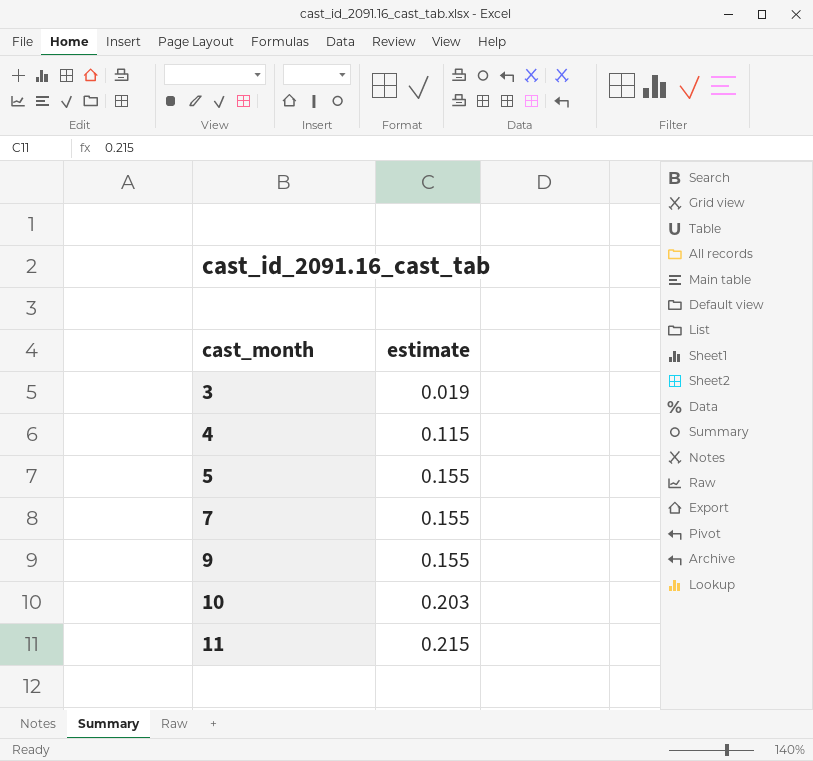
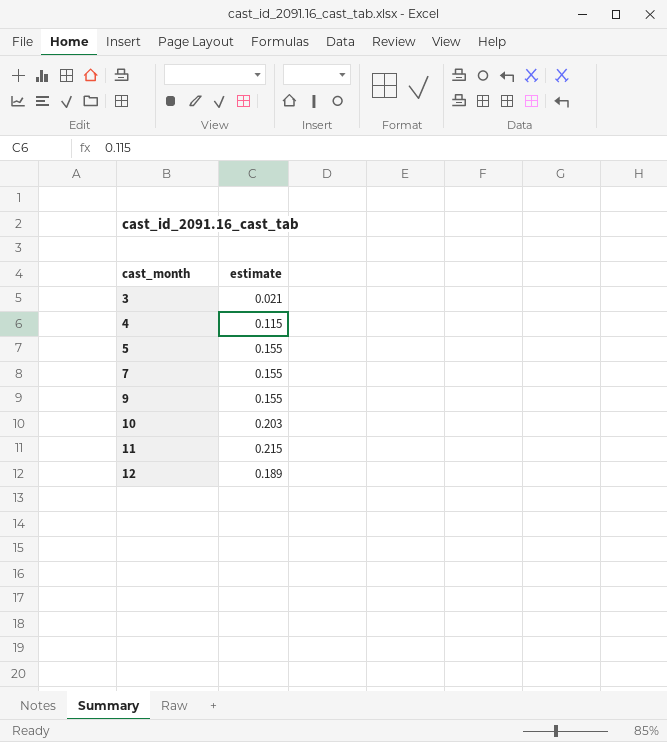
3 | estimate: 0.019 -> 0.021
row 12: none -> 0.189

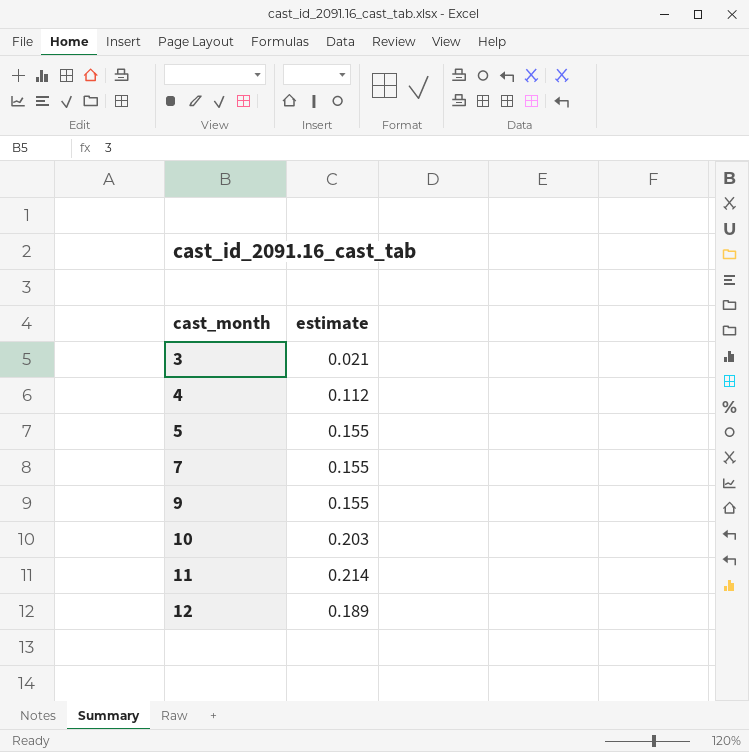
4 | estimate: 0.115 -> 0.112
11 | estimate: 0.215 -> 0.214

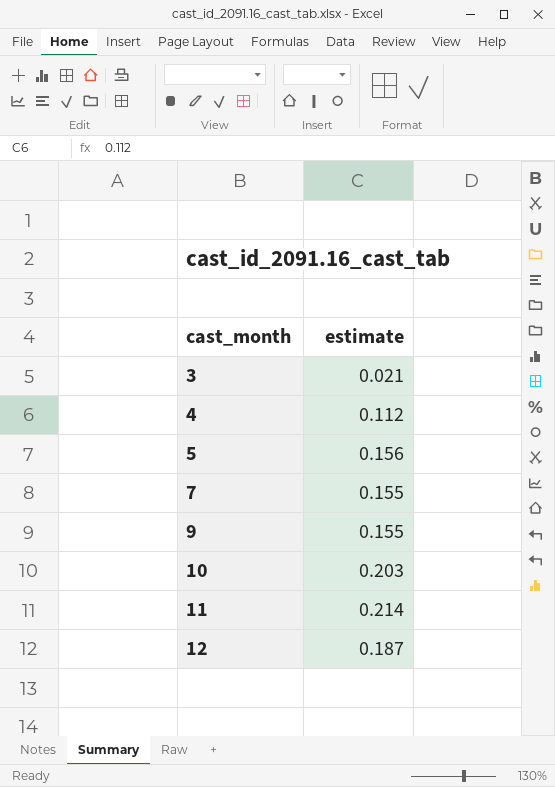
5 | estimate: 0.155 -> 0.156
12 | estimate: 0.189 -> 0.187

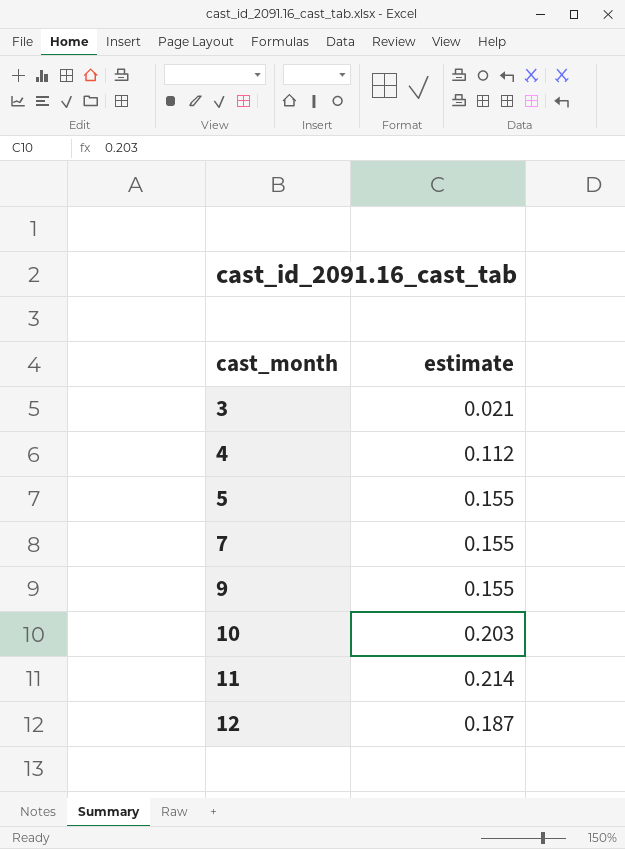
5 | estimate: 0.156 -> 0.155

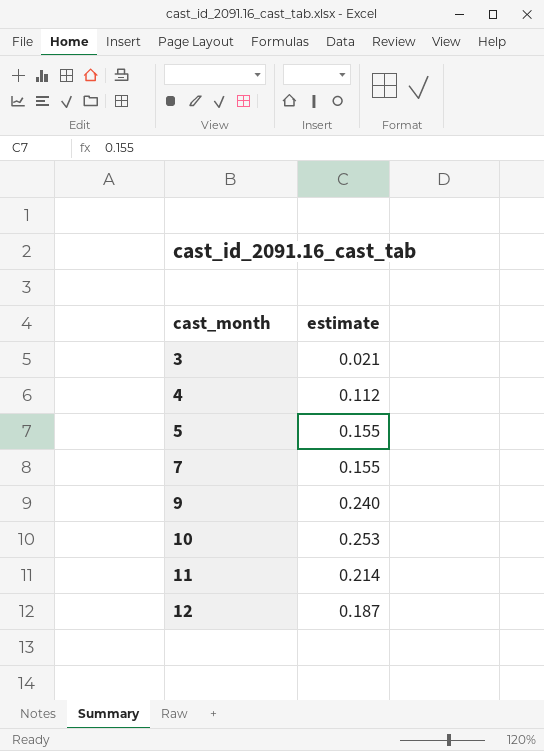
9 | estimate: 0.155 -> 0.240
10 | estimate: 0.203 -> 0.253

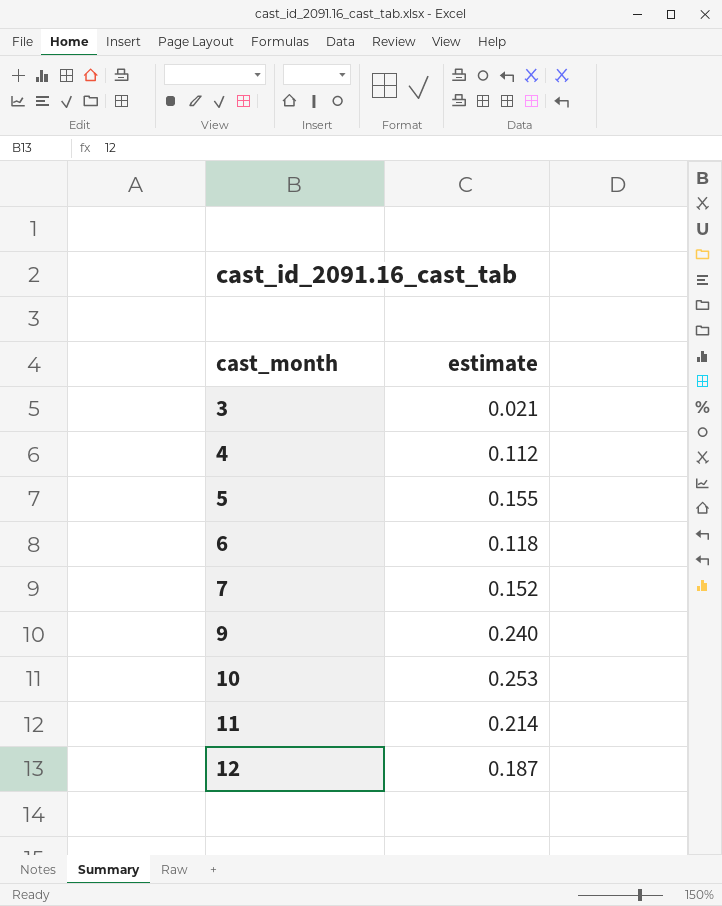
row 6: none -> 0.118
7 | estimate: 0.155 -> 0.152

